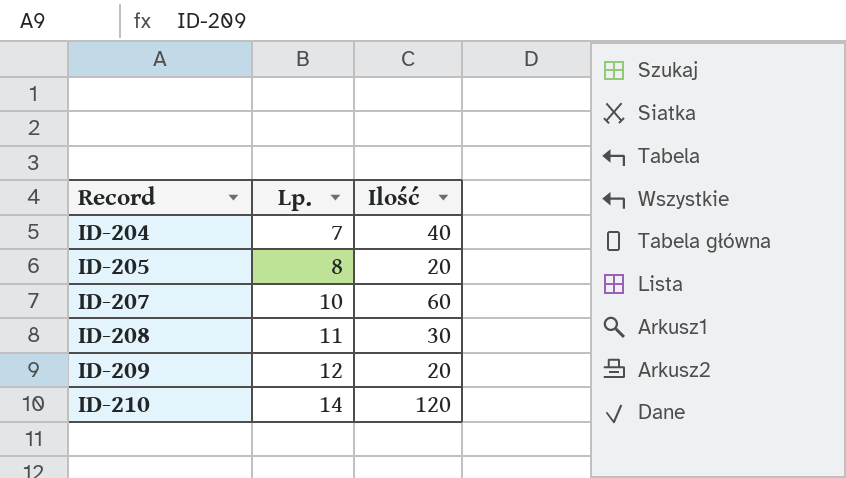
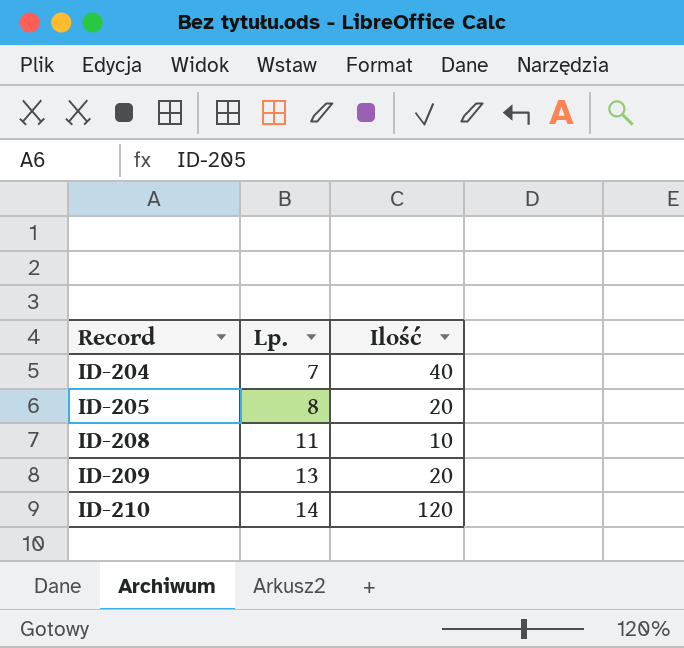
row ID-207: 10 | 60 -> none
ID-208 | Ilość: 30 -> 10
ID-209 | Lp.: 12 -> 13

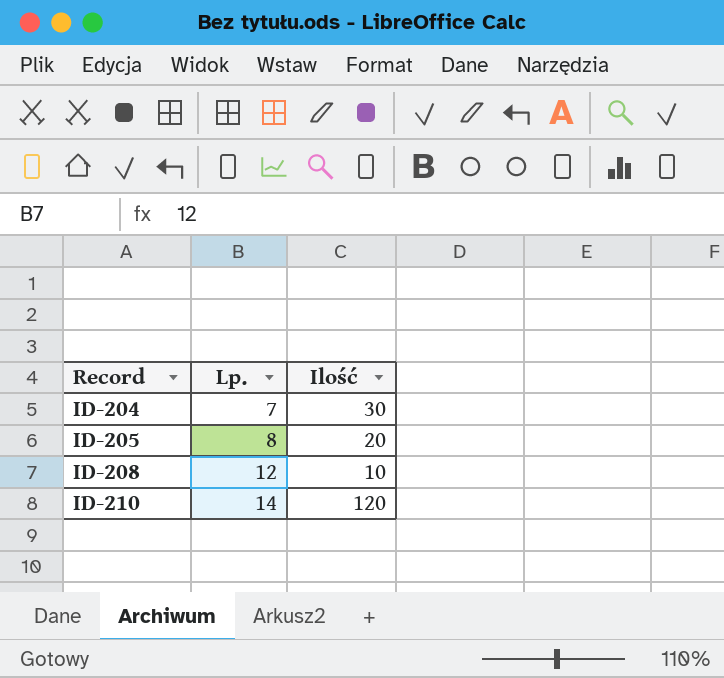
row ID-209: 13 | 20 -> none
ID-204 | Ilość: 40 -> 30
ID-208 | Lp.: 11 -> 12

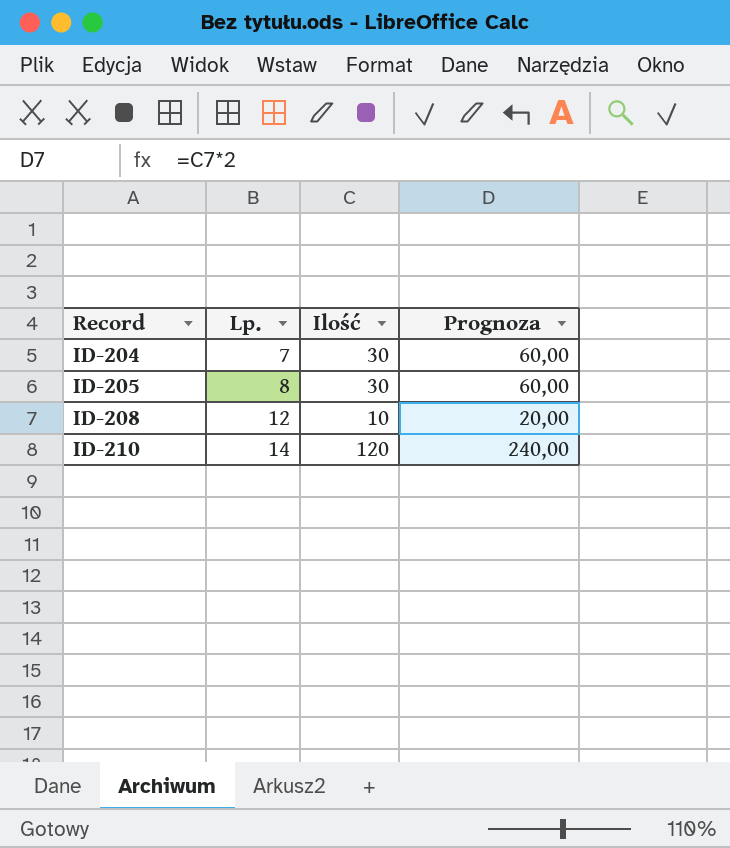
column Prognoza | formula: none -> [Ilość] * 2
ID-205 | Ilość: 20 -> 30

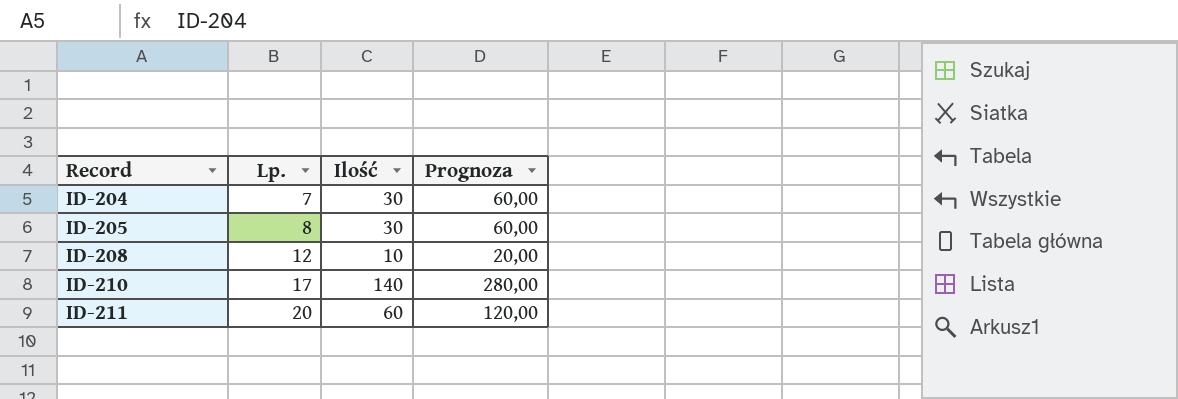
ID-210 | Lp.: 14 -> 17
ID-210 | Ilość: 120 -> 140
ID-210 | Prognoza: 240,00 -> 280,00
row ID-211: none -> 20 | 60 | 120,00

